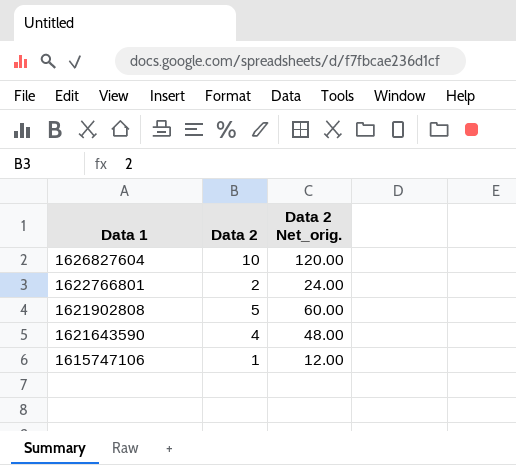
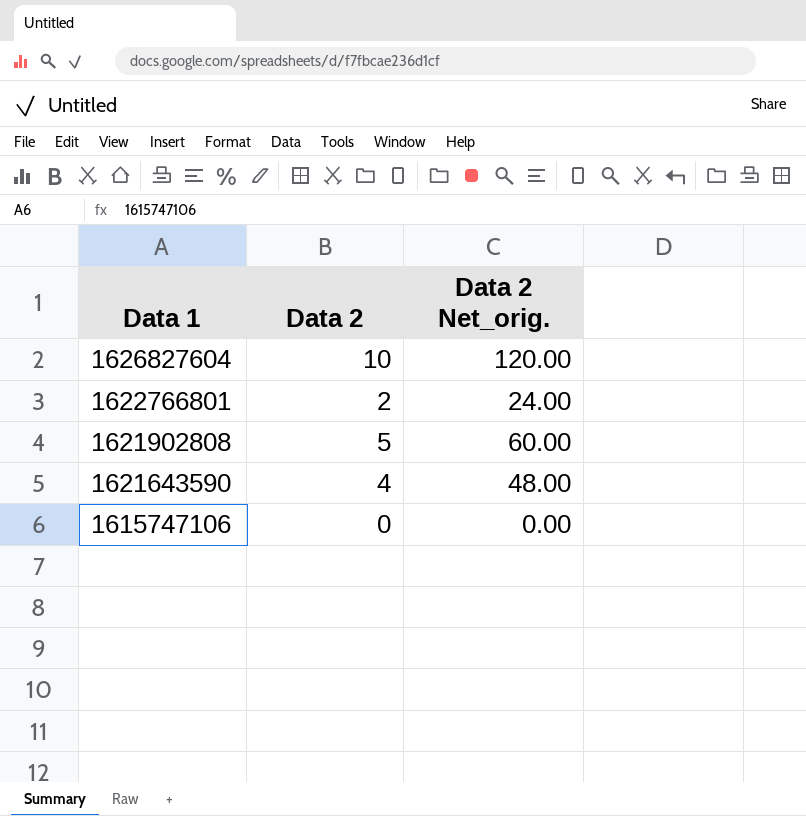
1615747106 | Data 2: 1 -> 0
1615747106 | Data 2 Net_orig.: 12.00 -> 0.00

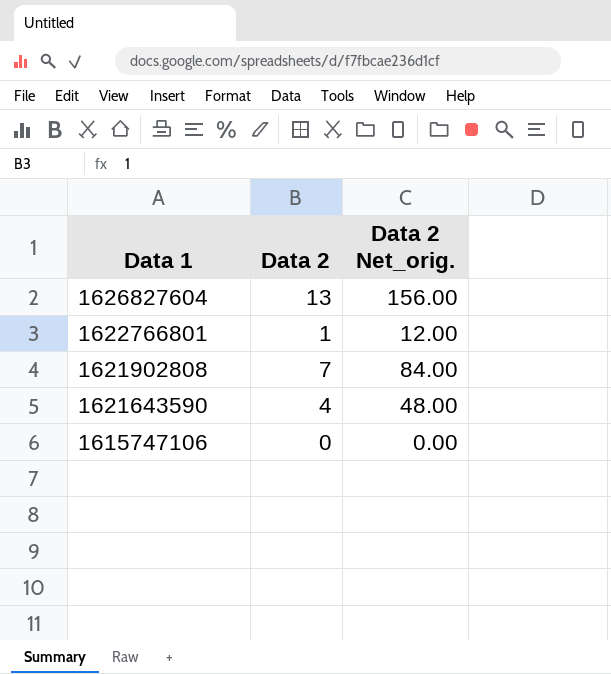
1626827604 | Data 2: 10 -> 13
1626827604 | Data 2 Net_orig.: 120.00 -> 156.00
1622766801 | Data 2: 2 -> 1
1622766801 | Data 2 Net_orig.: 24.00 -> 12.00
1621902808 | Data 2: 5 -> 7
1621902808 | Data 2 Net_orig.: 60.00 -> 84.00

